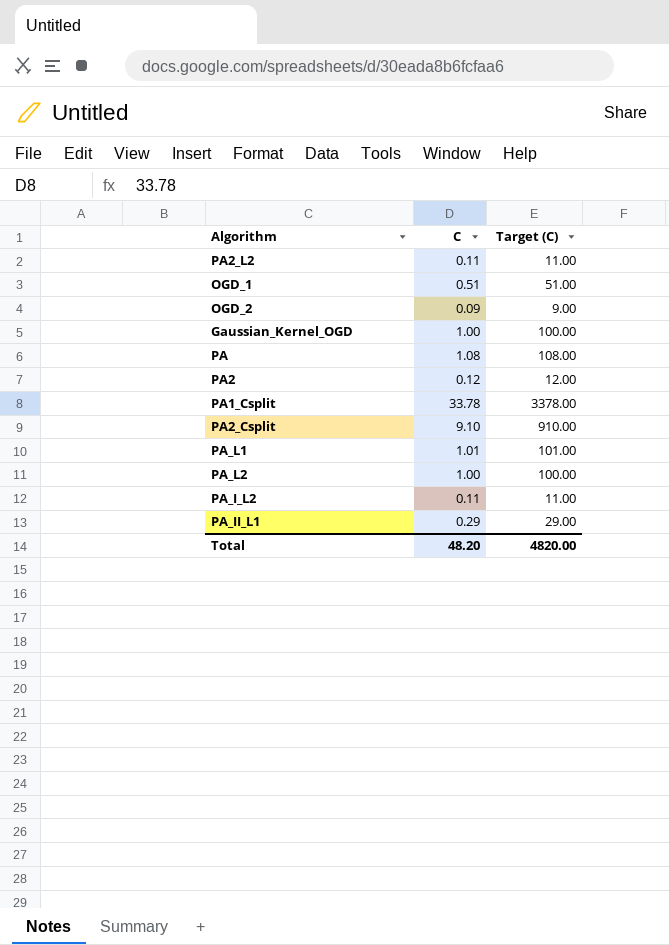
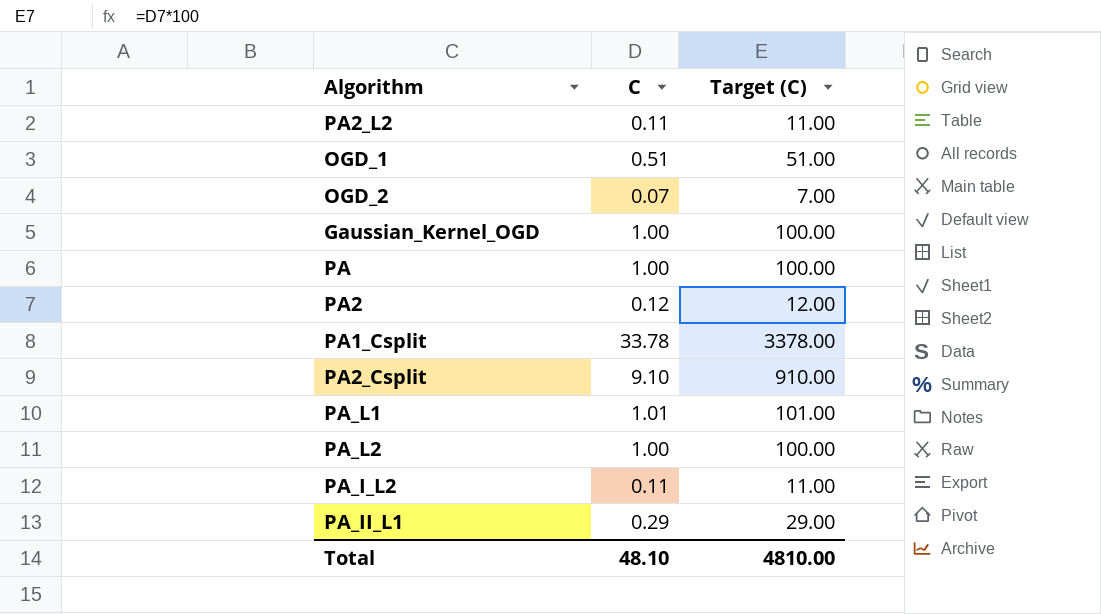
OGD_2 | C: 0.09 -> 0.07
OGD_2 | Target (C): 9.00 -> 7.00
PA | C: 1.08 -> 1.00
PA | Target (C): 108.00 -> 100.00
Total | C: 48.20 -> 48.10
Total | Target (C): 4820.00 -> 4810.00

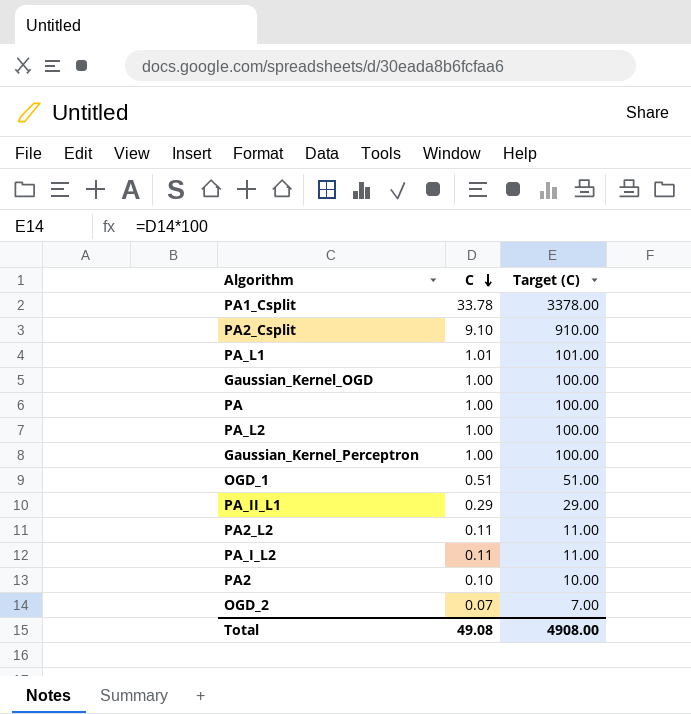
row order: none -> C descending
row Gaussian_Kernel_Perceptron: none -> 1.00 | 100.00
PA2 | C: 0.12 -> 0.10
PA2 | Target (C): 12.00 -> 10.00
Total | C: 48.10 -> 49.08
Total | Target (C): 4810.00 -> 4908.00

